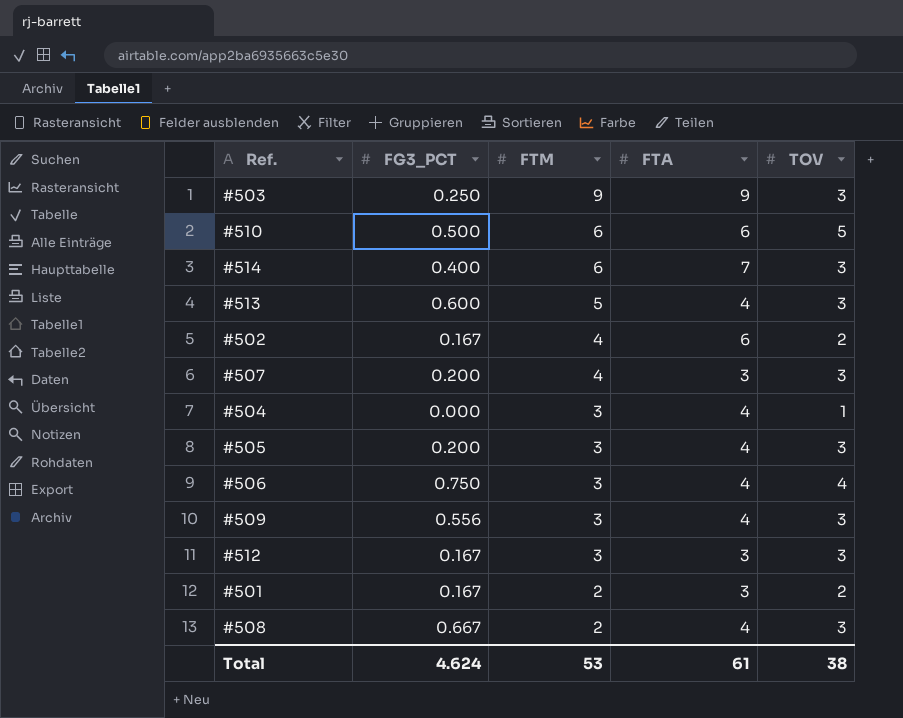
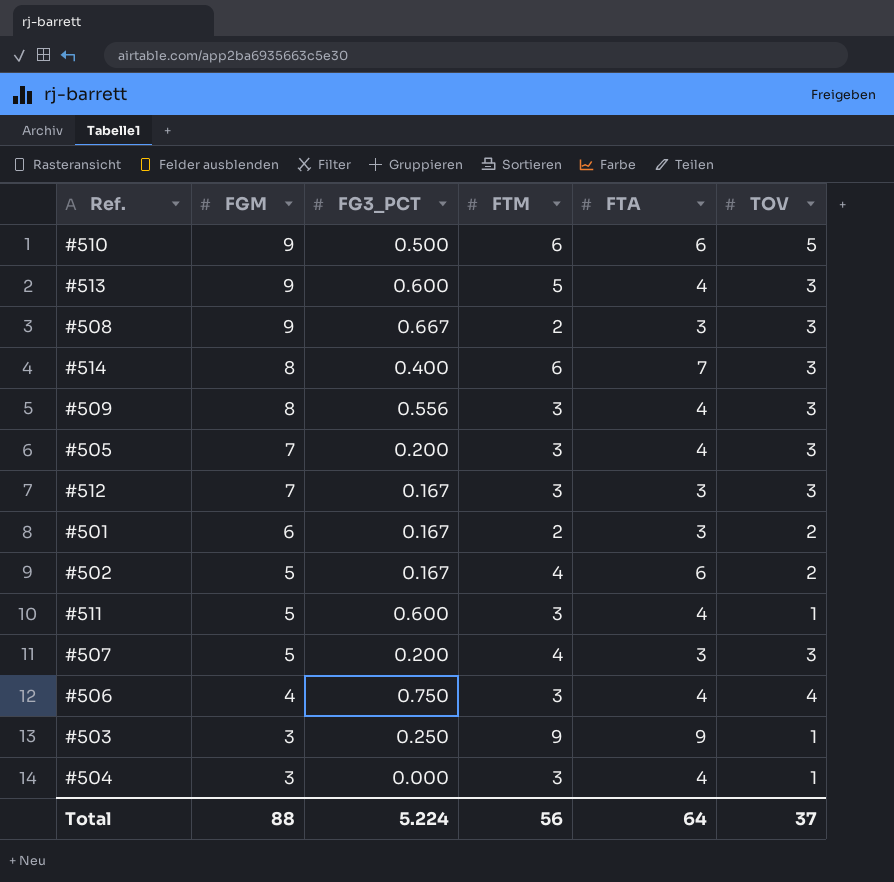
row order: FTM descending -> FGM descending
column FGM | position: none -> 2
#508 | FTA: 4 -> 3
row #511: none -> 5 | 0.600 | 3 | 4 | 1
#503 | TOV: 3 -> 1
Total | FG3_PCT: 4.624 -> 5.224
Total | FTM: 53 -> 56
Total | FTA: 61 -> 64
Total | TOV: 38 -> 37

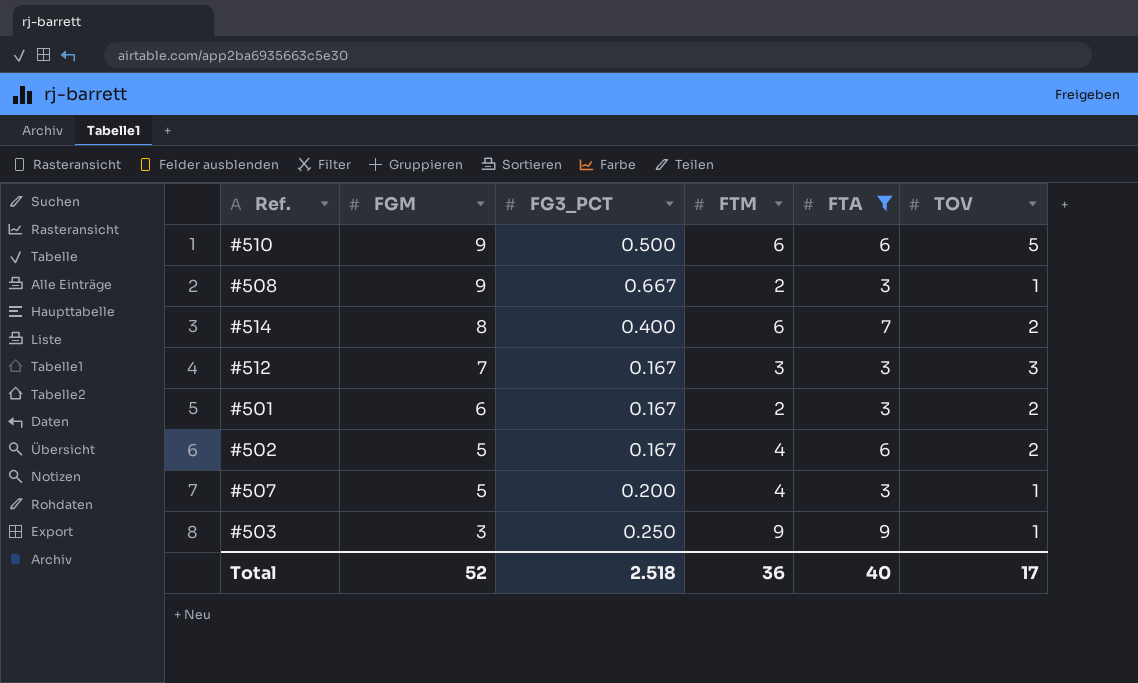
filter: none -> FTA != 4
#508 | TOV: 3 -> 1
#514 | TOV: 3 -> 2
#507 | TOV: 3 -> 1
Total | FGM: 88 -> 52
Total | FG3_PCT: 5.224 -> 2.518
Total | FTM: 56 -> 36
Total | FTA: 64 -> 40
Total | TOV: 37 -> 17

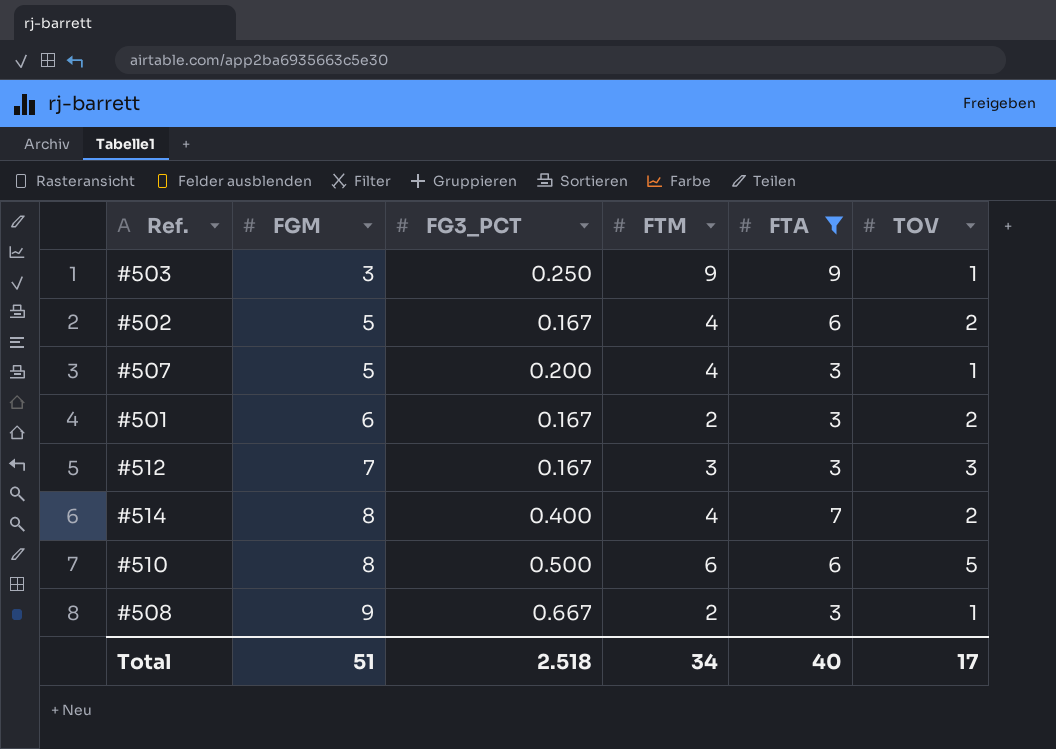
row order: FGM descending -> FGM ascending
#514 | FTM: 6 -> 4
#510 | FGM: 9 -> 8
Total | FGM: 52 -> 51
Total | FTM: 36 -> 34

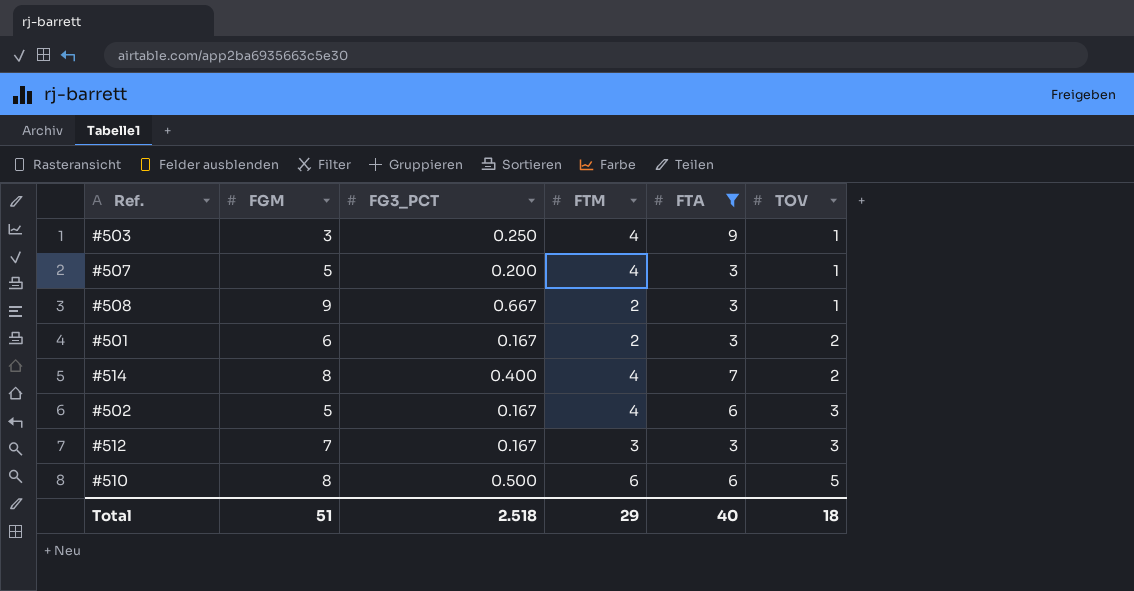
row order: FGM ascending -> TOV ascending
#503 | FTM: 9 -> 4
#502 | TOV: 2 -> 3
Total | FTM: 34 -> 29
Total | TOV: 17 -> 18

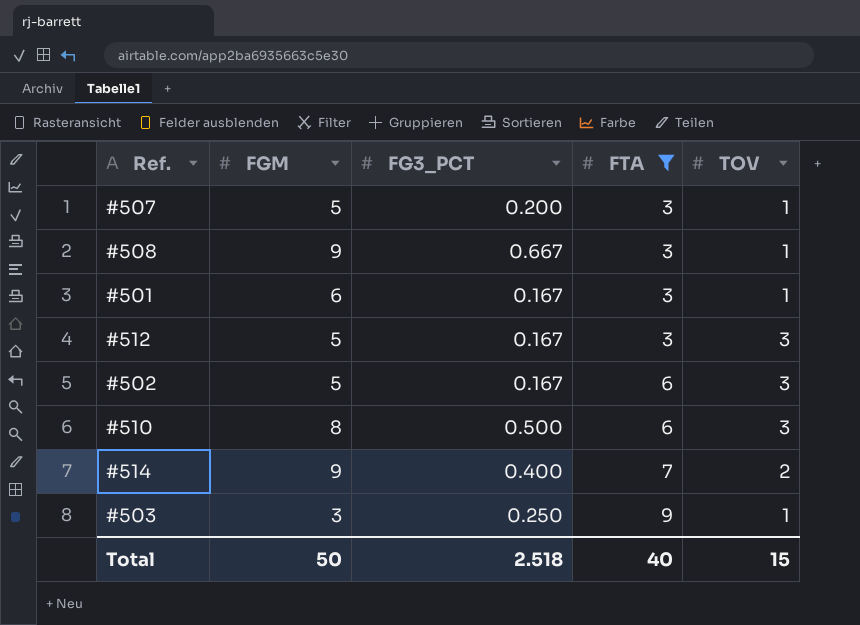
row order: TOV ascending -> FTA ascending
column FTM | position: 4 -> none
#501 | TOV: 2 -> 1
#512 | FGM: 7 -> 5
#510 | TOV: 5 -> 3
#514 | FGM: 8 -> 9
Total | FGM: 51 -> 50
Total | TOV: 18 -> 15

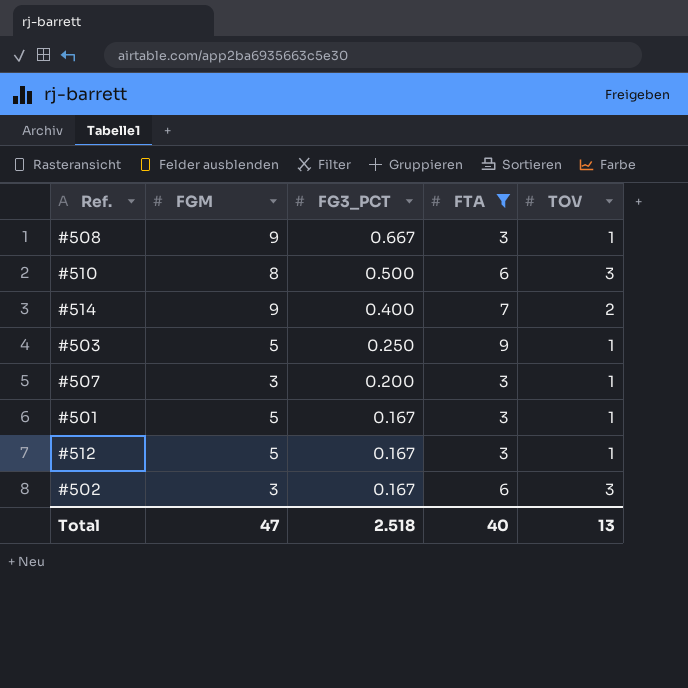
row order: FTA ascending -> FG3_PCT descending
#503 | FGM: 3 -> 5
#507 | FGM: 5 -> 3
#501 | FGM: 6 -> 5
#512 | TOV: 3 -> 1
#502 | FGM: 5 -> 3
Total | FGM: 50 -> 47
Total | TOV: 15 -> 13

